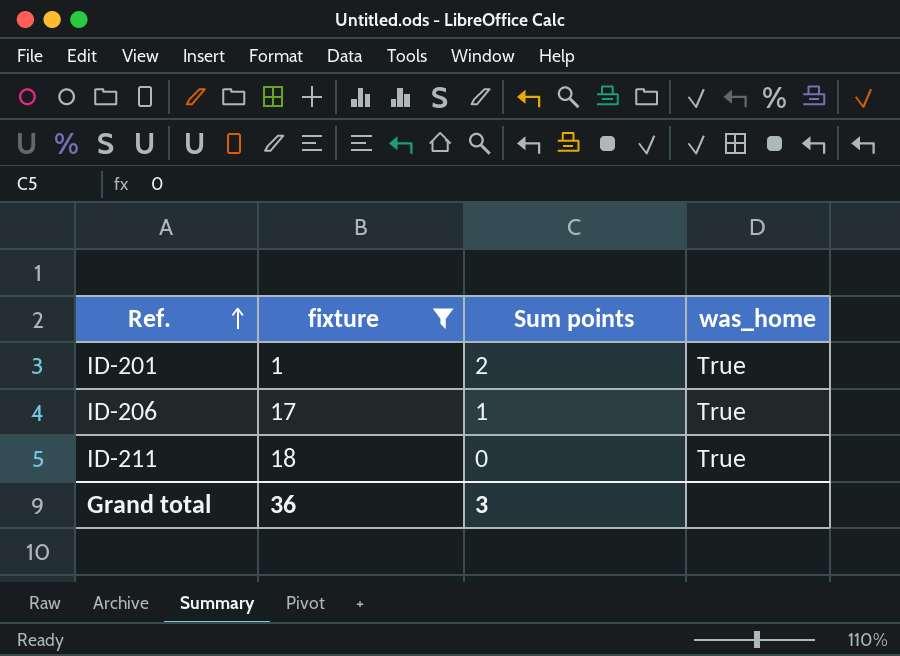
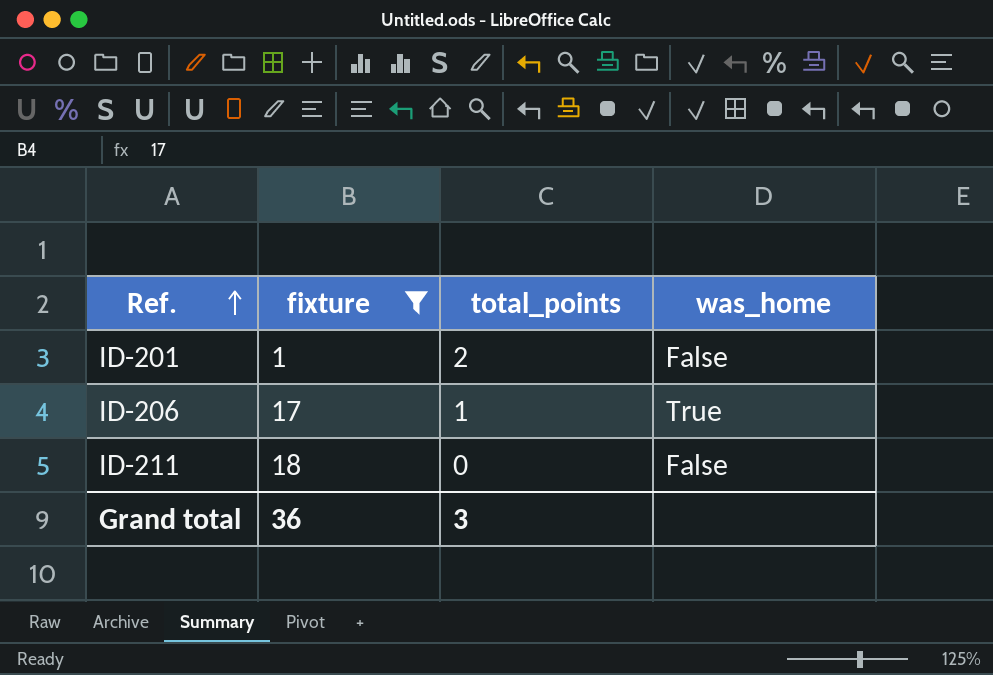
column name: Sum points -> total_points
ID-201 | was_home: True -> False
ID-211 | was_home: True -> False

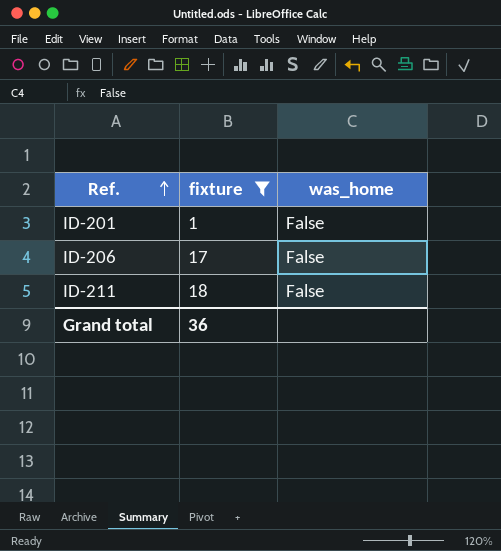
column total_points | position: 3 -> none
ID-206 | was_home: True -> False

